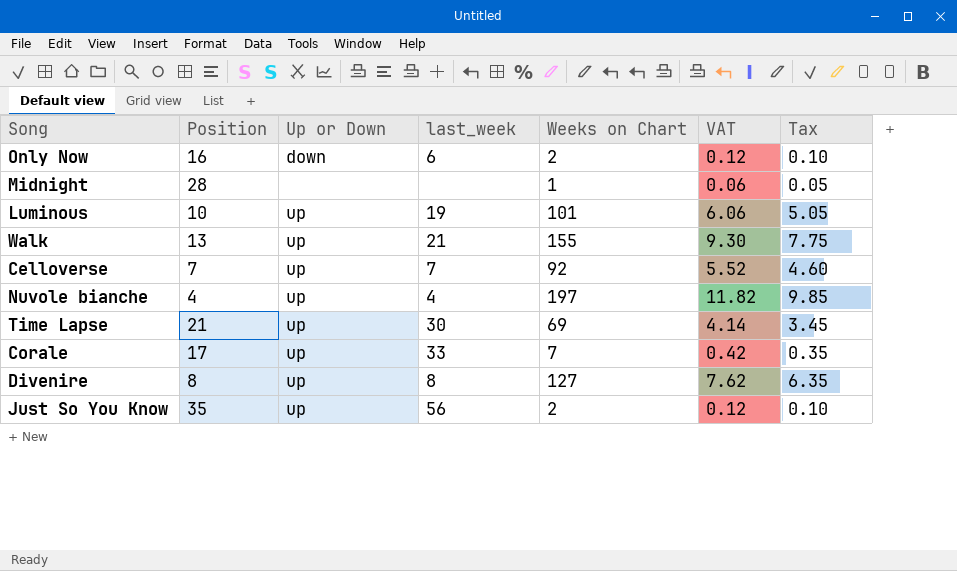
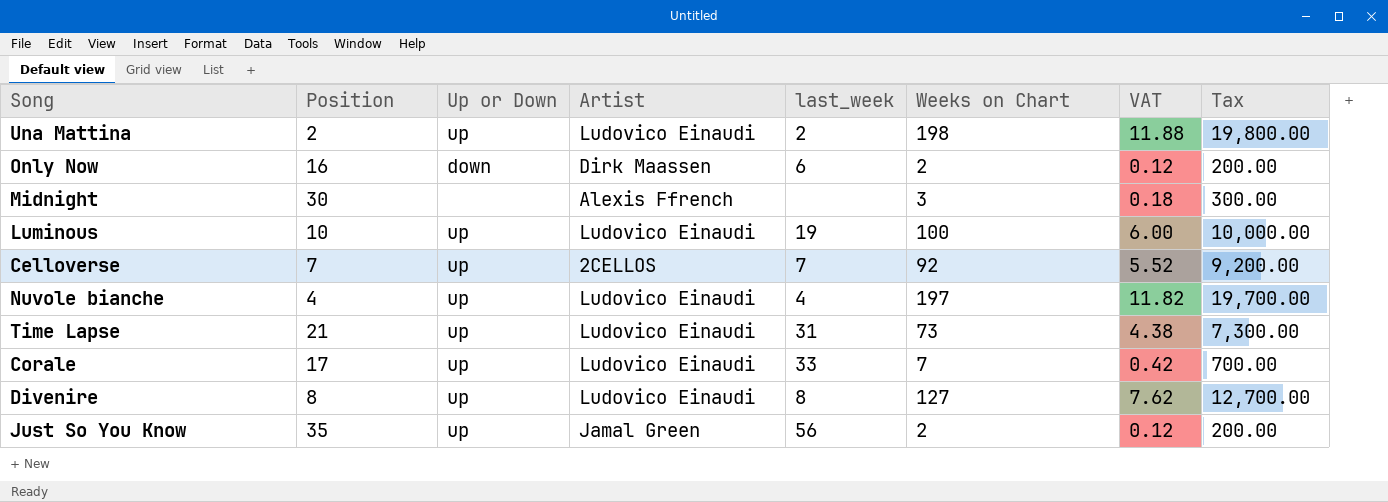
column Artist | position: none -> 4
column Tax | formula: [Weeks on Chart] * 0.05 -> [Weeks on Chart] * 100
row Walk: 13 | up | 21 | 155 | 9.30 | 7.75 -> none
row Una Mattina: none -> 2 | up | Ludovico Einaudi | 2 | 198 | 11.88 | 19,800.00
Midnight | Position: 28 -> 30
Midnight | Weeks on Chart: 1 -> 3
Midnight | VAT: 0.06 -> 0.18
Luminous | Weeks on Chart: 101 -> 100
Luminous | VAT: 6.06 -> 6.00
Time Lapse | last_week: 30 -> 31
Time Lapse | Weeks on Chart: 69 -> 73
Time Lapse | VAT: 4.14 -> 4.38

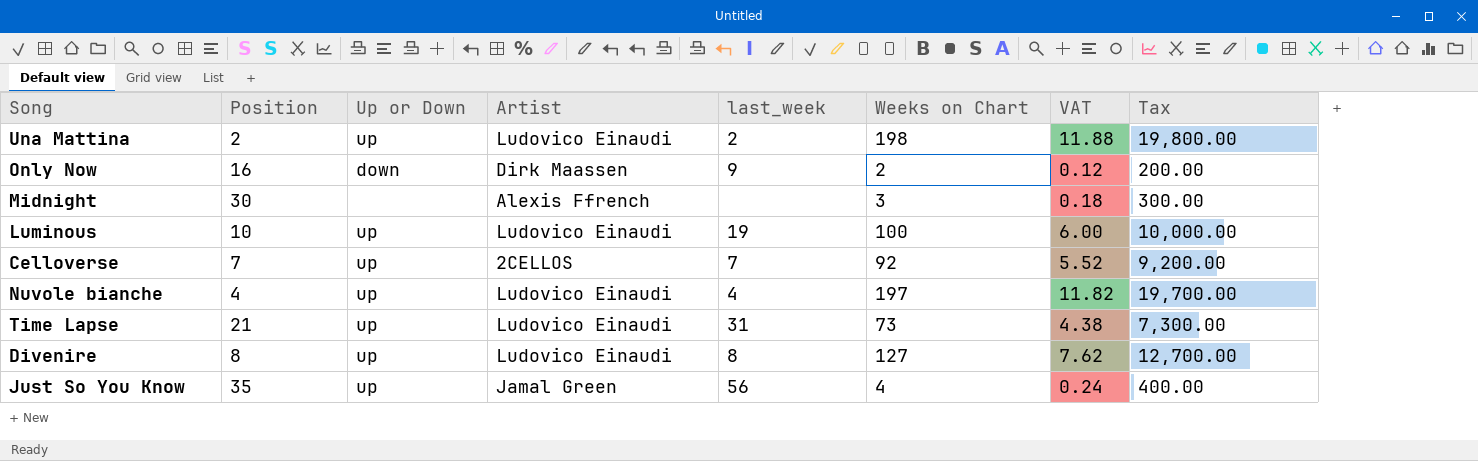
row Corale: 17 | up | Ludovico Einaudi | 33 | 7 | 0.42 | 700.00 -> none
Only Now | last_week: 6 -> 9
Just So You Know | Weeks on Chart: 2 -> 4
Just So You Know | VAT: 0.12 -> 0.24
Just So You Know | Tax: 200.00 -> 400.00

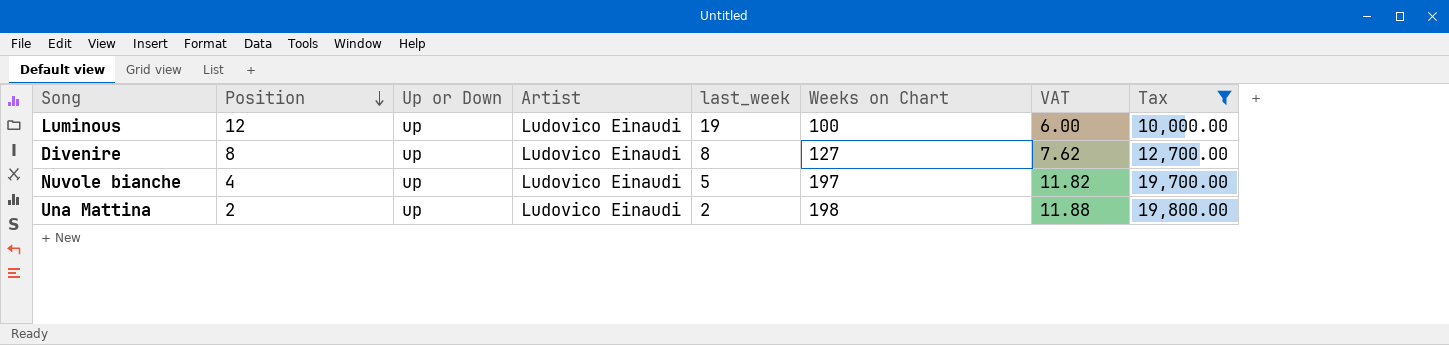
filter: none -> Tax >= 10,000.00
row order: none -> Position descending
Luminous | Position: 10 -> 12
Nuvole bianche | last_week: 4 -> 5

